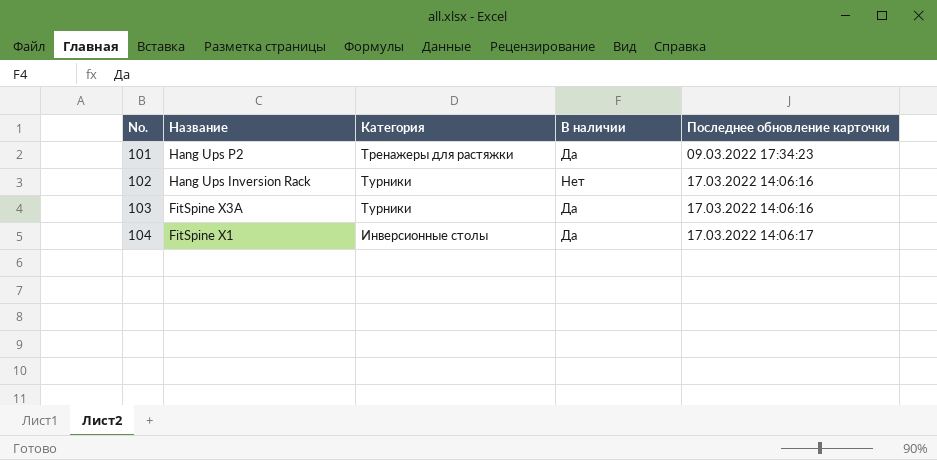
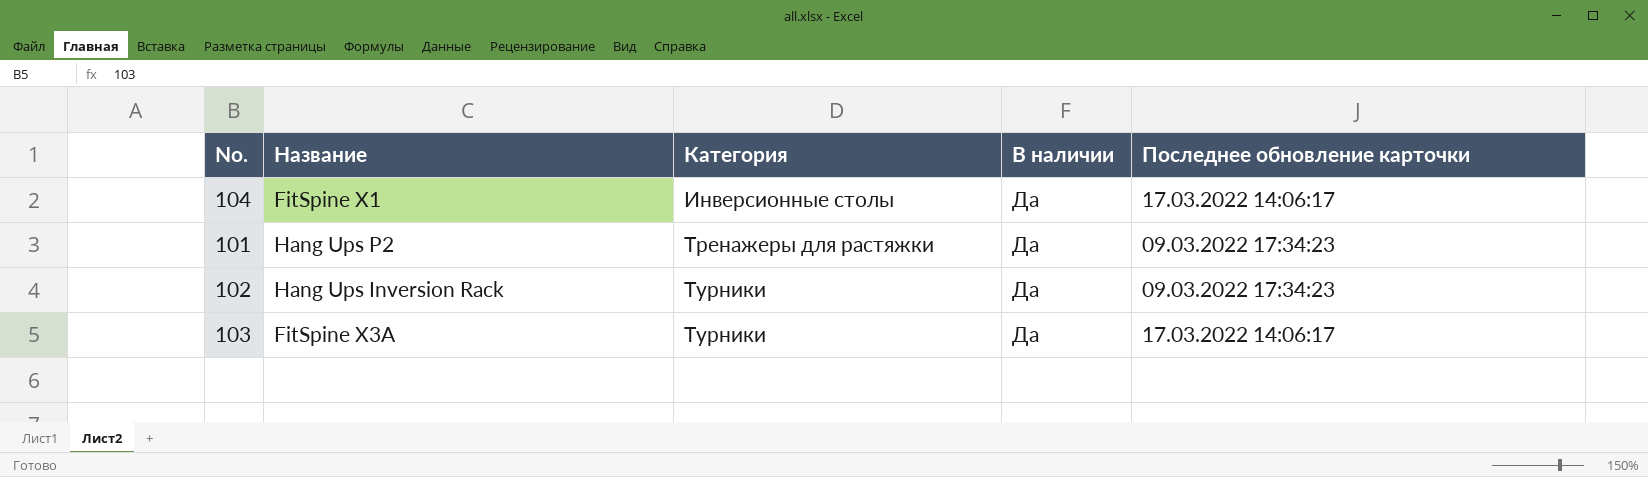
row order: No. ascending -> Категория ascending
102 | В наличии: Нет -> Да
102 | Последнее обновление карточки: 17.03.2022 14:06:16 -> 09.03.2022 17:34:23
103 | Последнее обновление карточки: 17.03.2022 14:06:16 -> 17.03.2022 14:06:17

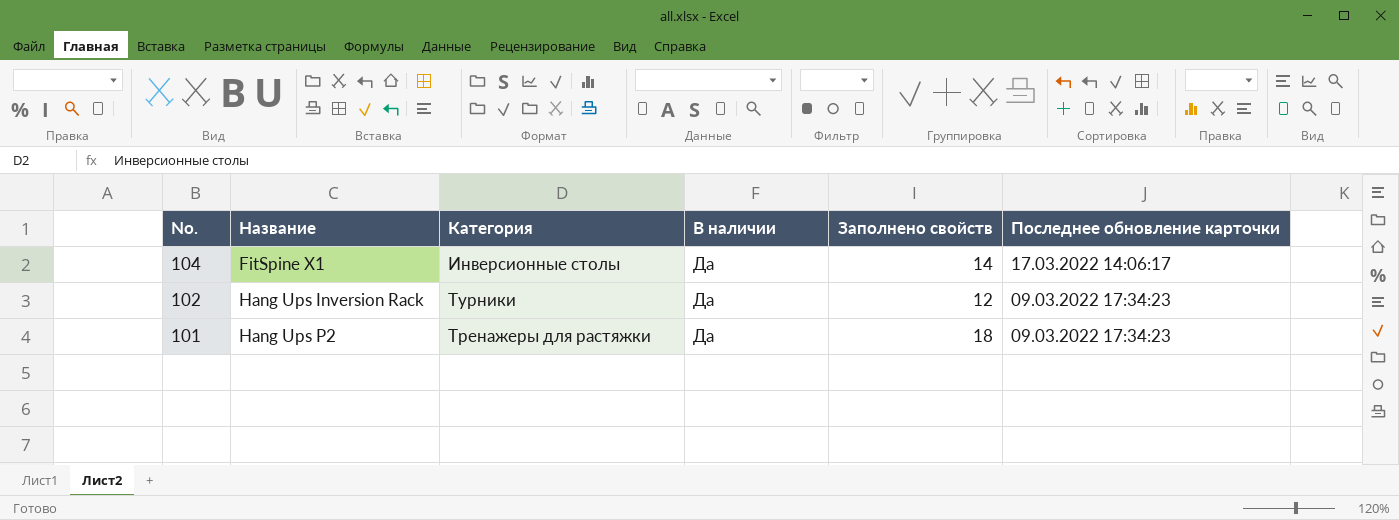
row order: Категория ascending -> No. descending
column Заполнено свойств | position: none -> 5
row 103: FitSpine X3A | Турники | Да | 17.03.2022 14:06:17 -> none

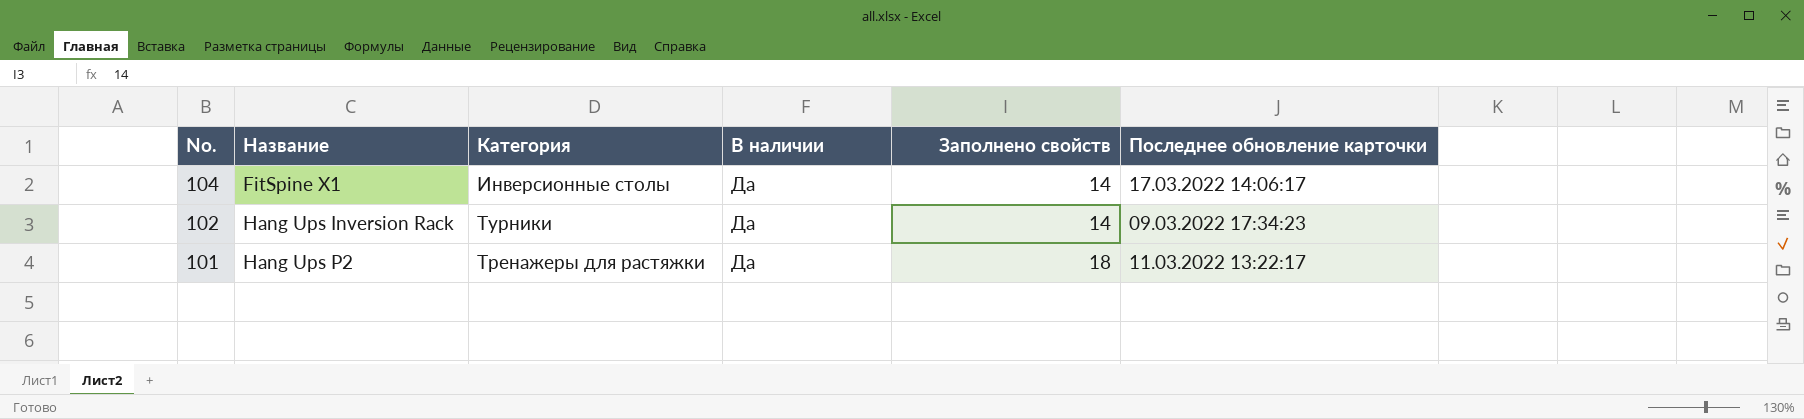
102 | Заполнено свойств: 12 -> 14
101 | Последнее обновление карточки: 09.03.2022 17:34:23 -> 11.03.2022 13:22:17

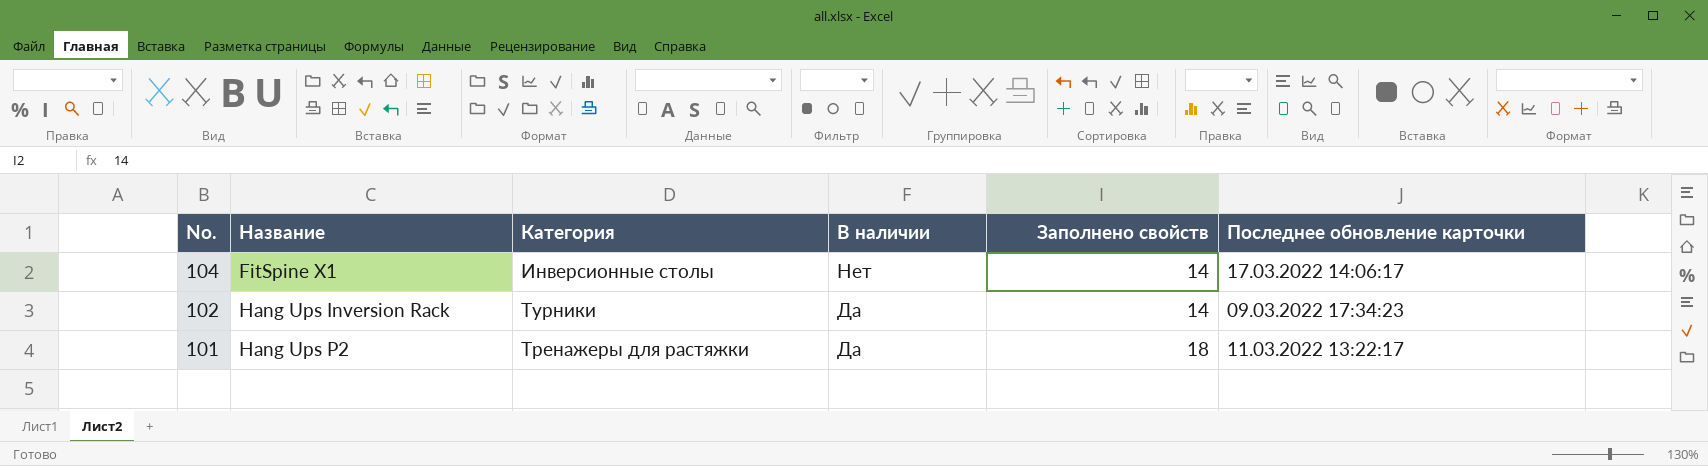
104 | В наличии: Да -> Нет

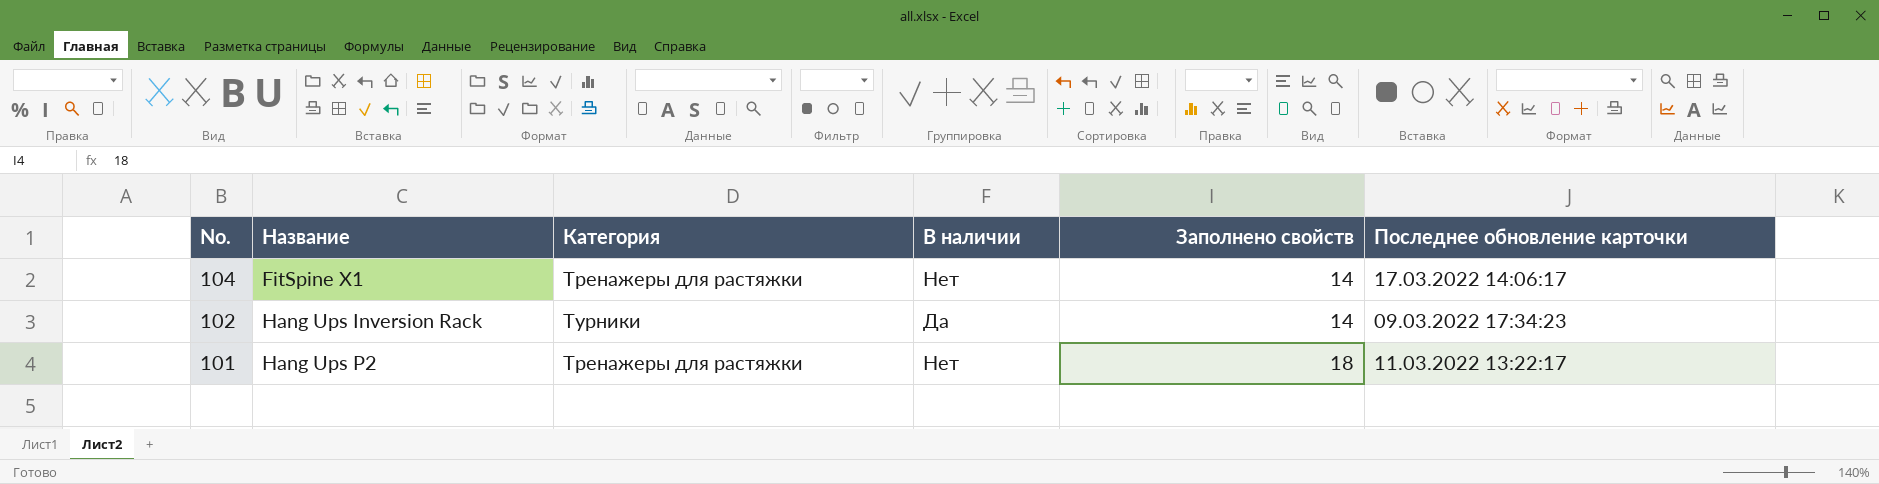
104 | Категория: Инверсионные столы -> Тренажеры для растяжки
101 | В наличии: Да -> Нет

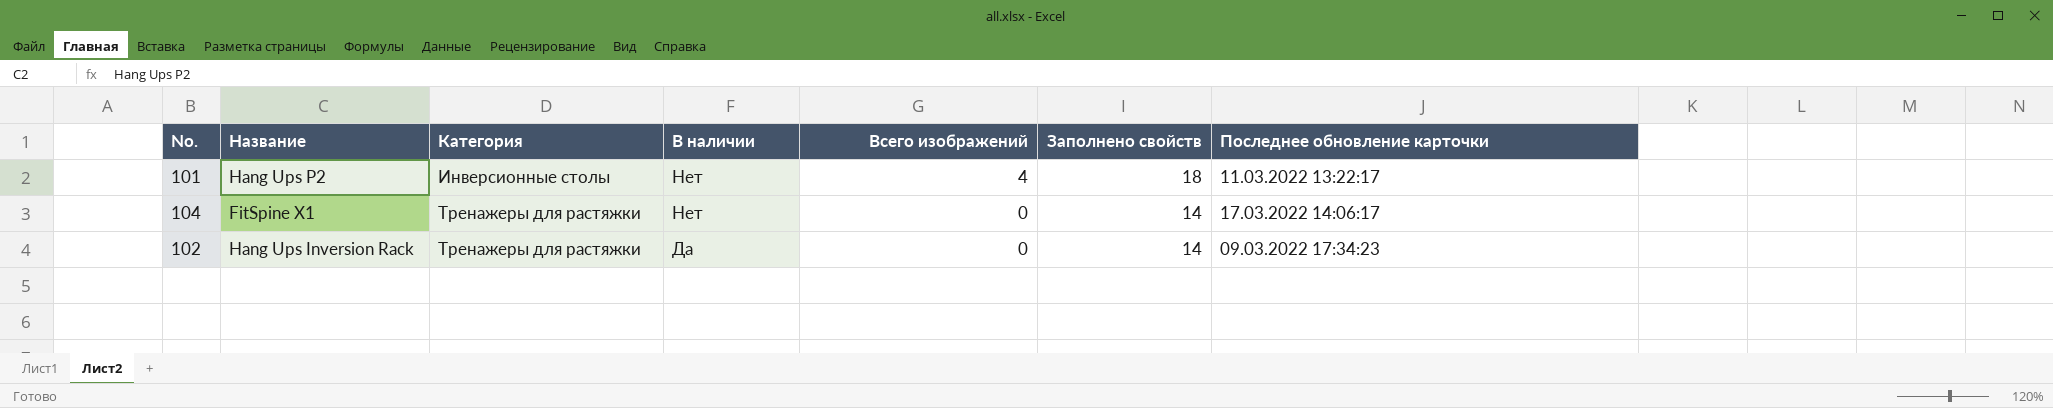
row order: No. descending -> Категория ascending
column Всего изображений | position: none -> 5
101 | Категория: Тренажеры для растяжки -> Инверсионные столы
102 | Категория: Турники -> Тренажеры для растяжки

